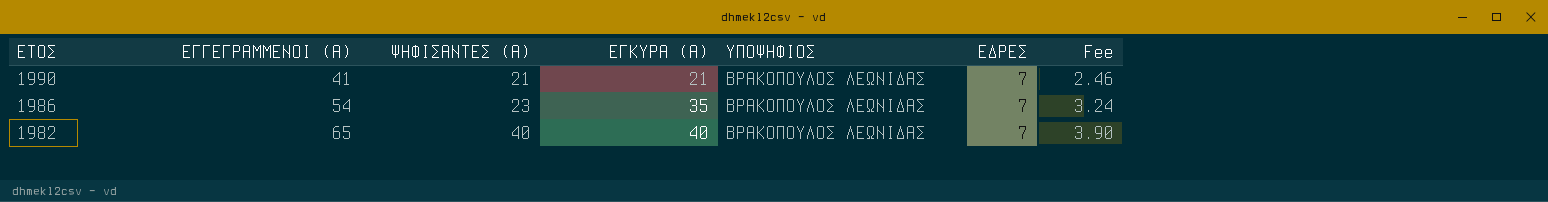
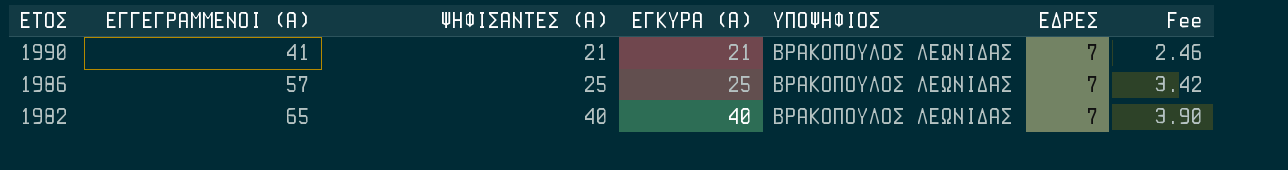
1986 | ΕΓΓΕΓΡΑΜΜΕΝΟΙ (Α): 54 -> 57
1986 | ΨΗΦΙΣΑΝΤΕΣ (Α): 23 -> 25
1986 | ΕΓΚΥΡΑ (Α): 35 -> 25
1986 | Fee: 3.24 -> 3.42

